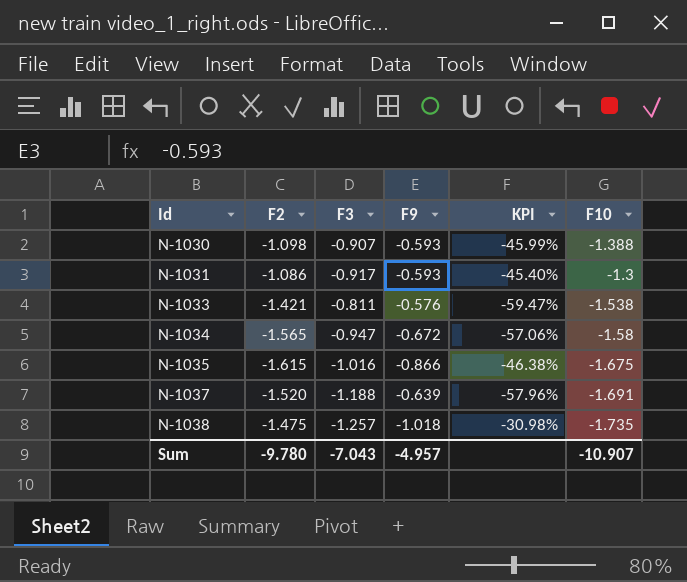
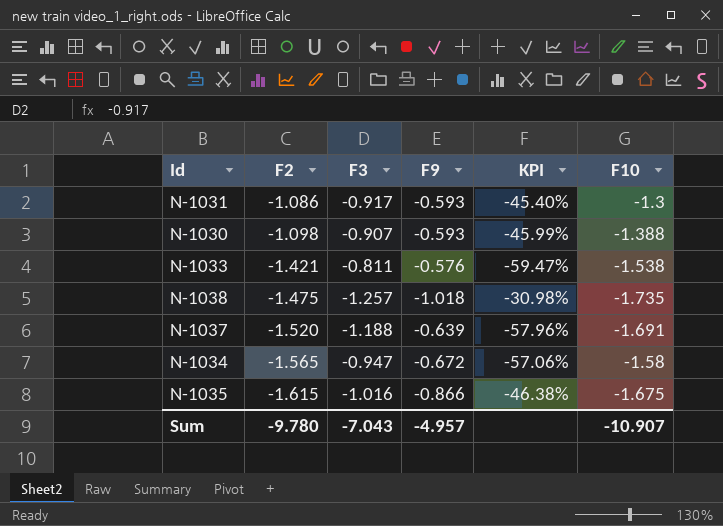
row order: Id ascending -> F2 descending

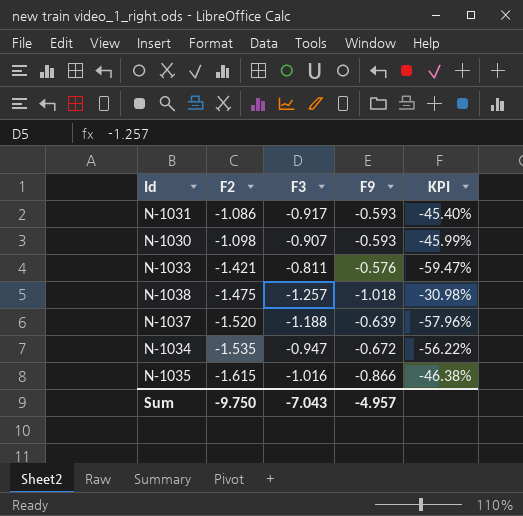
column F10 | position: 6 -> none
N-1034 | F2: -1.565 -> -1.535
N-1034 | KPI: -57.06% -> -56.22%
Sum | F2: -9.780 -> -9.750

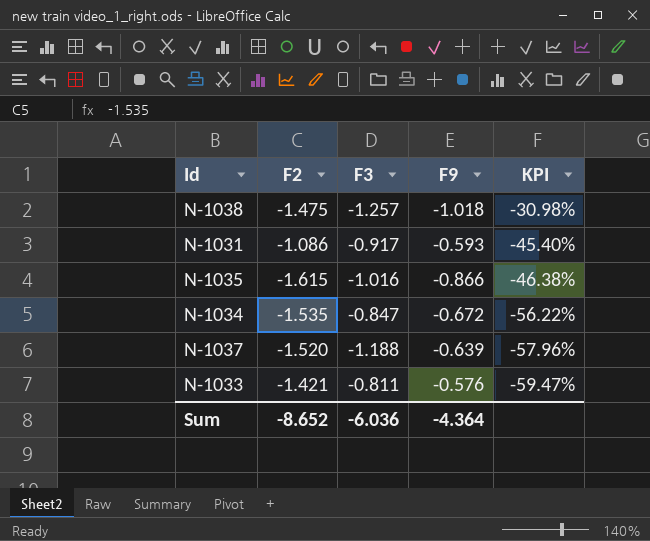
row order: F2 descending -> KPI descending
row N-1030: -1.098 | -0.907 | -0.593 | -45.99% -> none
N-1034 | F3: -0.947 -> -0.847
Sum | F2: -9.750 -> -8.652
Sum | F3: -7.043 -> -6.036
Sum | F9: -4.957 -> -4.364

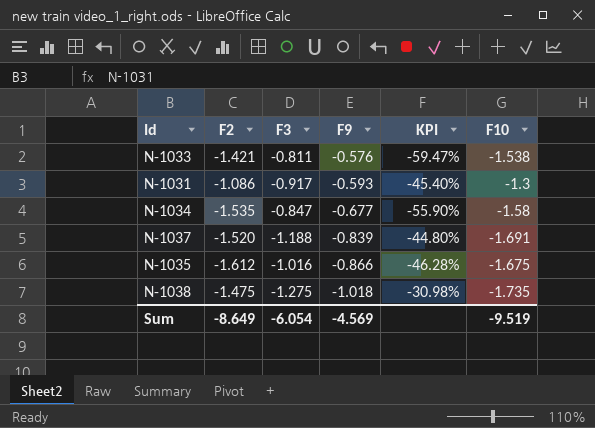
row order: KPI descending -> F9 descending
column F10 | position: none -> 6
N-1034 | F9: -0.672 -> -0.677
N-1034 | KPI: -56.22% -> -55.90%
N-1037 | F9: -0.639 -> -0.839
N-1037 | KPI: -57.96% -> -44.80%
N-1035 | F2: -1.615 -> -1.612
N-1035 | KPI: -46.38% -> -46.28%
N-1038 | F3: -1.257 -> -1.275
Sum | F2: -8.652 -> -8.649
Sum | F3: -6.036 -> -6.054
Sum | F9: -4.364 -> -4.569

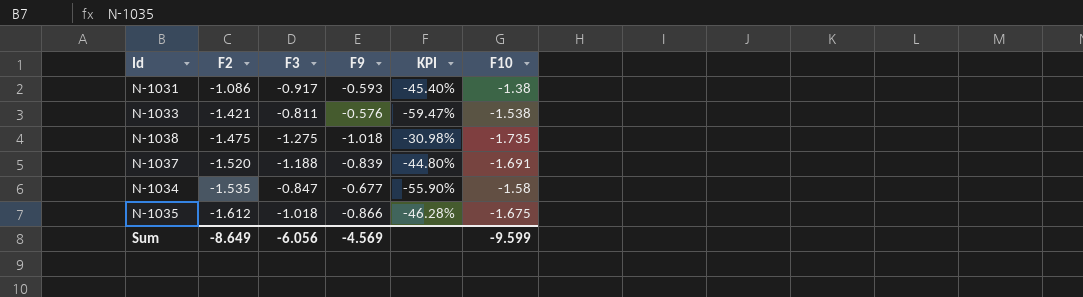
row order: F9 descending -> F2 descending
N-1031 | F10: -1.3 -> -1.38
N-1035 | F3: -1.016 -> -1.018
Sum | F3: -6.054 -> -6.056
Sum | F10: -9.519 -> -9.599

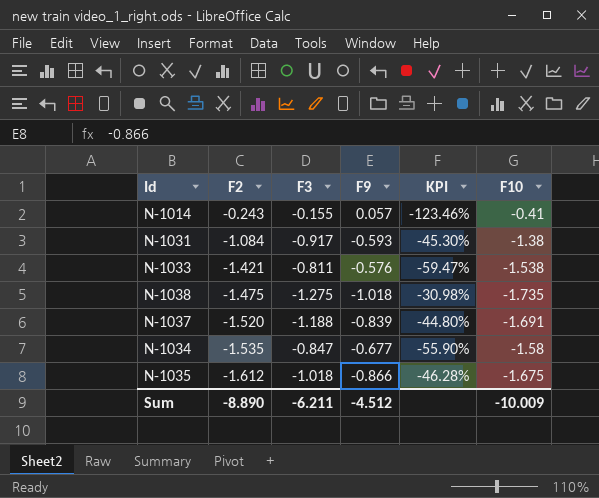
row N-1014: none -> -0.243 | -0.155 | 0.057 | -123.46% | -0.41
N-1031 | F2: -1.086 -> -1.084
N-1031 | KPI: -45.40% -> -45.30%
Sum | F2: -8.649 -> -8.890
Sum | F3: -6.056 -> -6.211
Sum | F9: -4.569 -> -4.512
Sum | F10: -9.599 -> -10.009

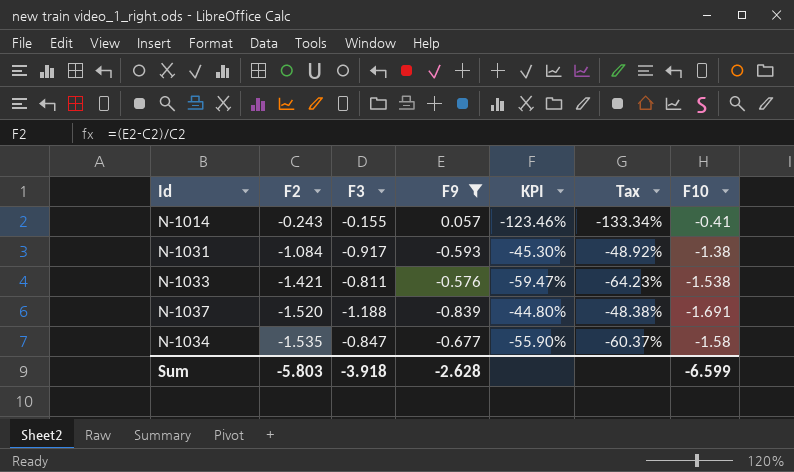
filter: none -> F9 >= -0.839
column Tax | formula: none -> [KPI] * 1.08
Sum | F2: -8.890 -> -5.803
Sum | F3: -6.211 -> -3.918
Sum | F9: -4.512 -> -2.628
Sum | F10: -10.009 -> -6.599

